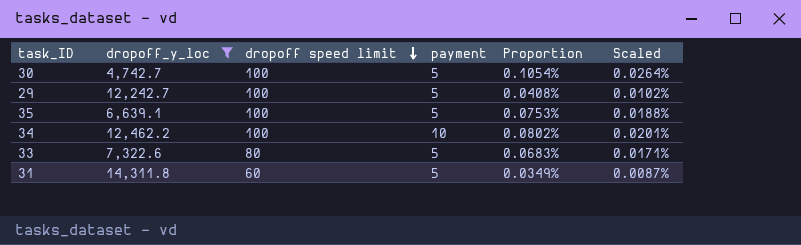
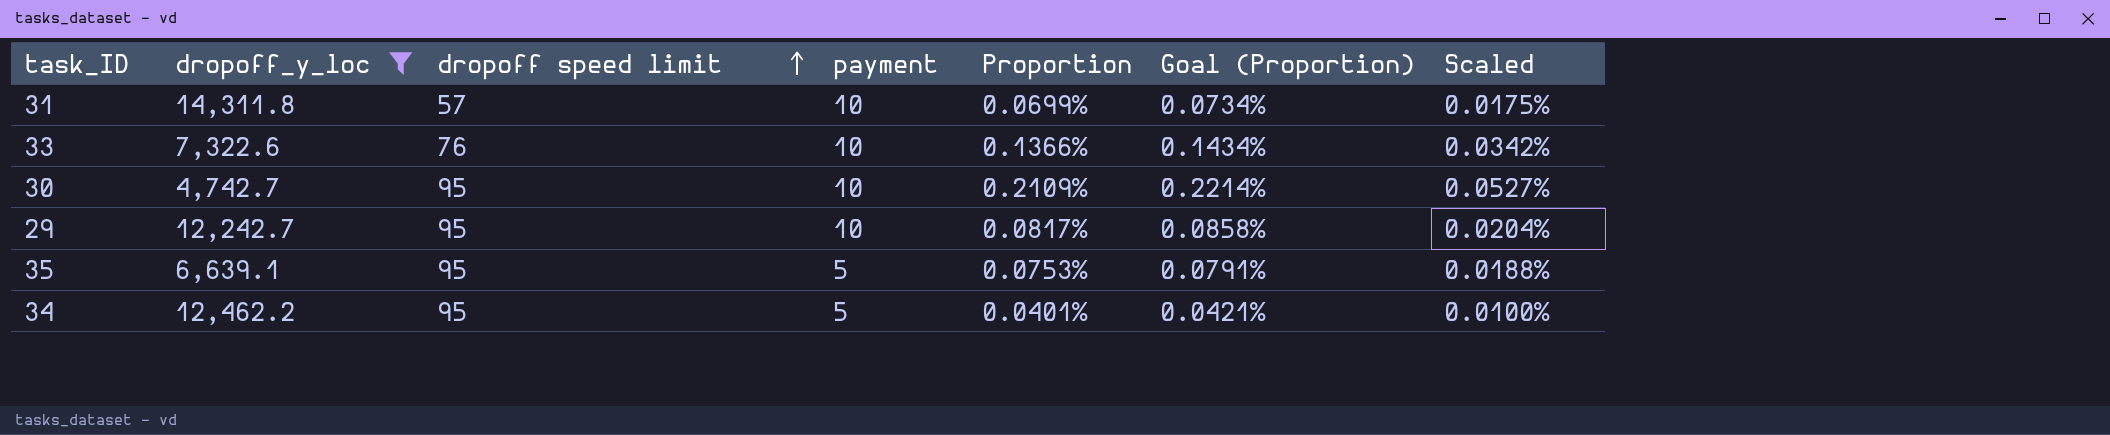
row order: dropoff speed limit descending -> dropoff speed limit ascending
column Goal (Proportion) | formula: none -> [Proportion] * 1.05
31 | dropoff speed limit: 60 -> 57
31 | payment: 5 -> 10
31 | Proportion: 0.0349% -> 0.0699%
31 | Scaled: 0.0087% -> 0.0175%
33 | dropoff speed limit: 80 -> 76
33 | payment: 5 -> 10
33 | Proportion: 0.0683% -> 0.1366%
33 | Scaled: 0.0171% -> 0.0342%
30 | dropoff speed limit: 100 -> 95
30 | payment: 5 -> 10
30 | Proportion: 0.1054% -> 0.2109%
30 | Scaled: 0.0264% -> 0.0527%
29 | dropoff speed limit: 100 -> 95
29 | payment: 5 -> 10
29 | Proportion: 0.0408% -> 0.0817%
29 | Scaled: 0.0102% -> 0.0204%
35 | dropoff speed limit: 100 -> 95
34 | dropoff speed limit: 100 -> 95
34 | payment: 10 -> 5
34 | Proportion: 0.0802% -> 0.0401%
34 | Scaled: 0.0201% -> 0.0100%

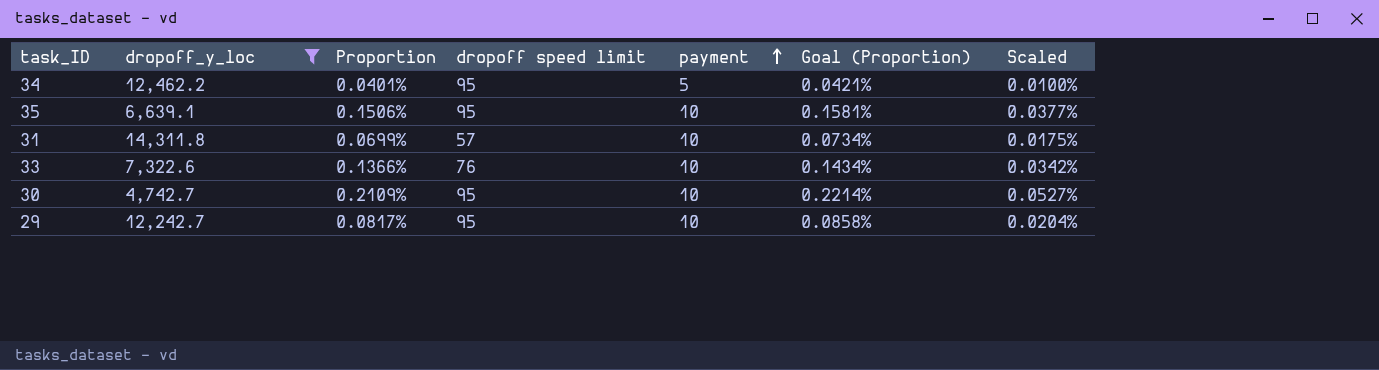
row order: dropoff speed limit ascending -> payment ascending
column Proportion | position: 5 -> 3
35 | Proportion: 0.0753% -> 0.1506%
35 | payment: 5 -> 10
35 | Goal (Proportion): 0.0791% -> 0.1581%
35 | Scaled: 0.0188% -> 0.0377%

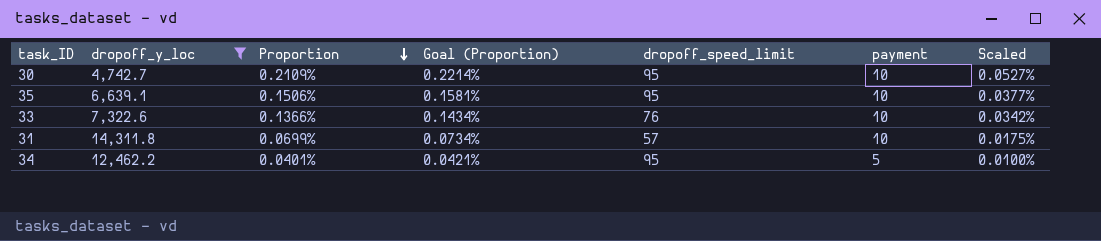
row order: payment ascending -> Proportion descending
column Goal (Proportion) | position: 6 -> 4
column name: dropoff speed limit -> dropoff_speed_limit
row 29: 12,242.7 | 0.0817% | 95 | 10 | 0.0858% | 0.0204% -> none

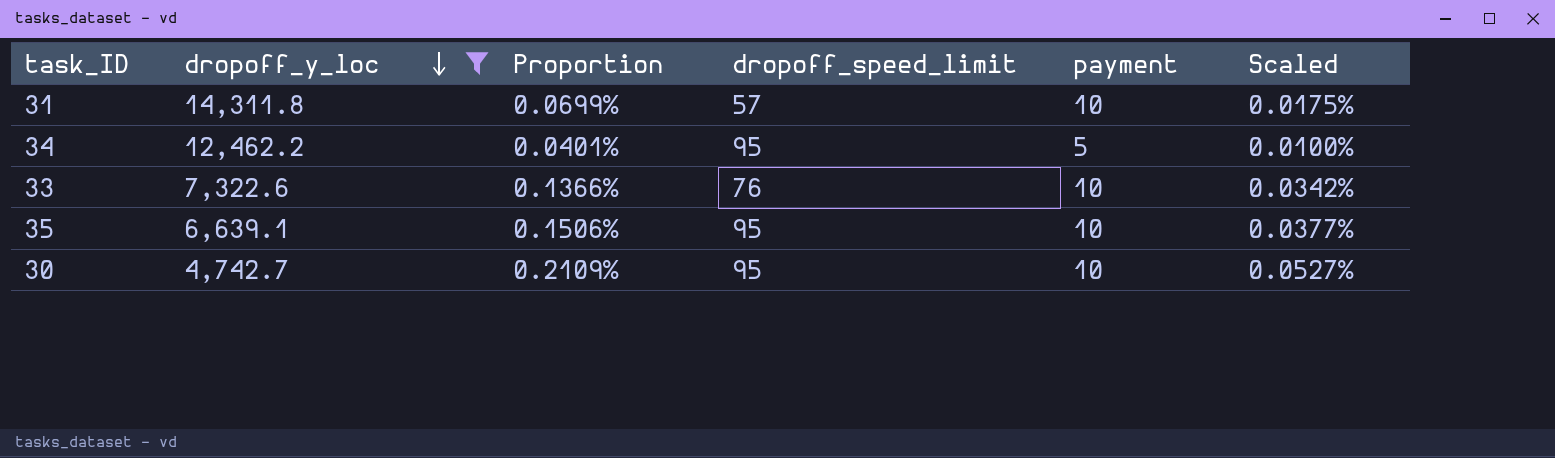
row order: Proportion descending -> dropoff_y_loc descending
column Goal (Proportion) | formula: [Proportion] * 1.05 -> none

